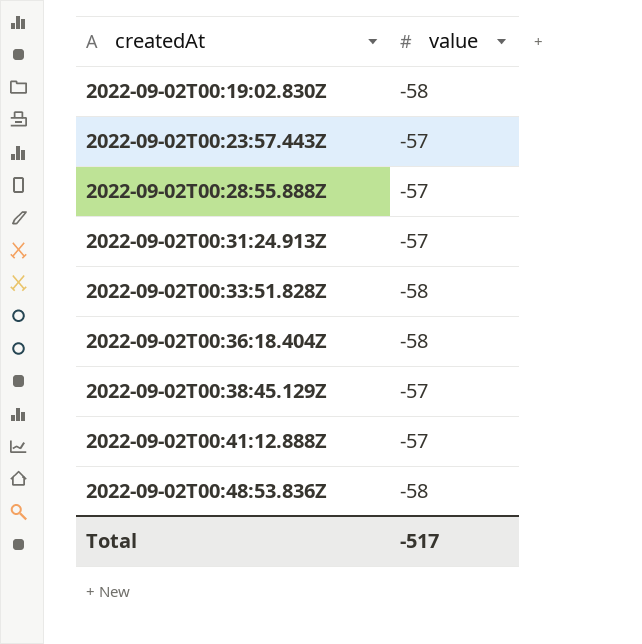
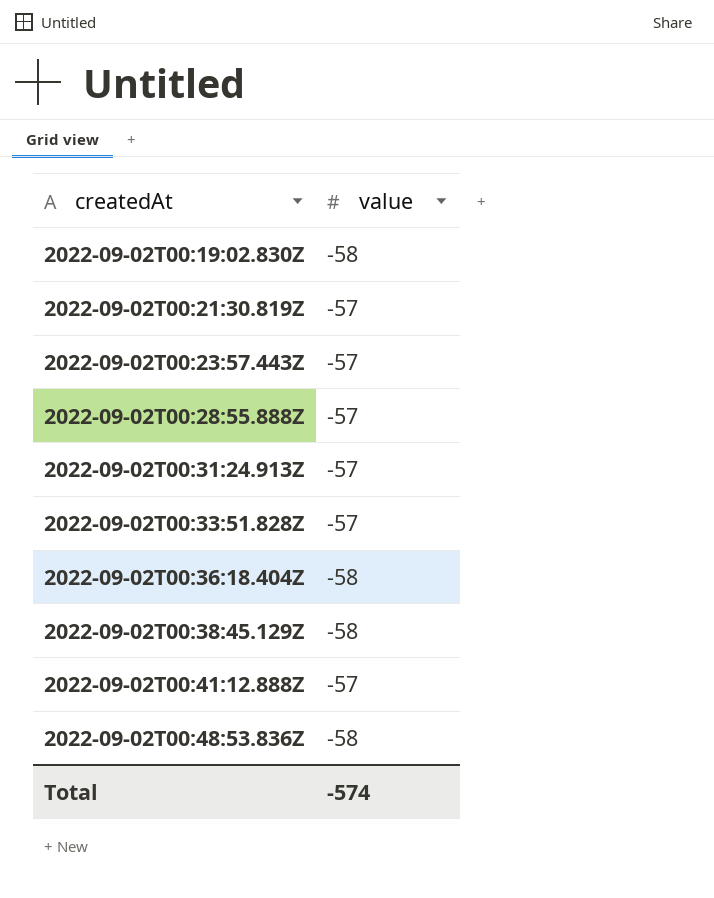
row 2022-09-02T00:21:30.819Z: none -> -57
2022-09-02T00:33:51.828Z | value: -58 -> -57
2022-09-02T00:38:45.129Z | value: -57 -> -58
Total | value: -517 -> -574

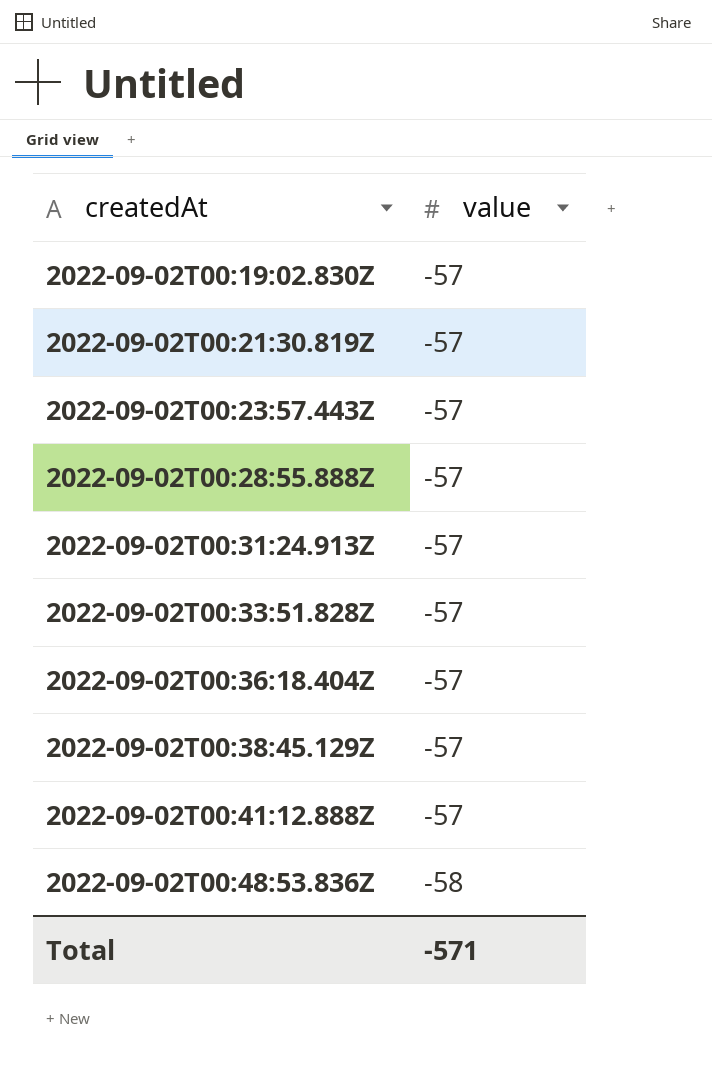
2022-09-02T00:19:02.830Z | value: -58 -> -57
2022-09-02T00:36:18.404Z | value: -58 -> -57
2022-09-02T00:38:45.129Z | value: -58 -> -57
Total | value: -574 -> -571

